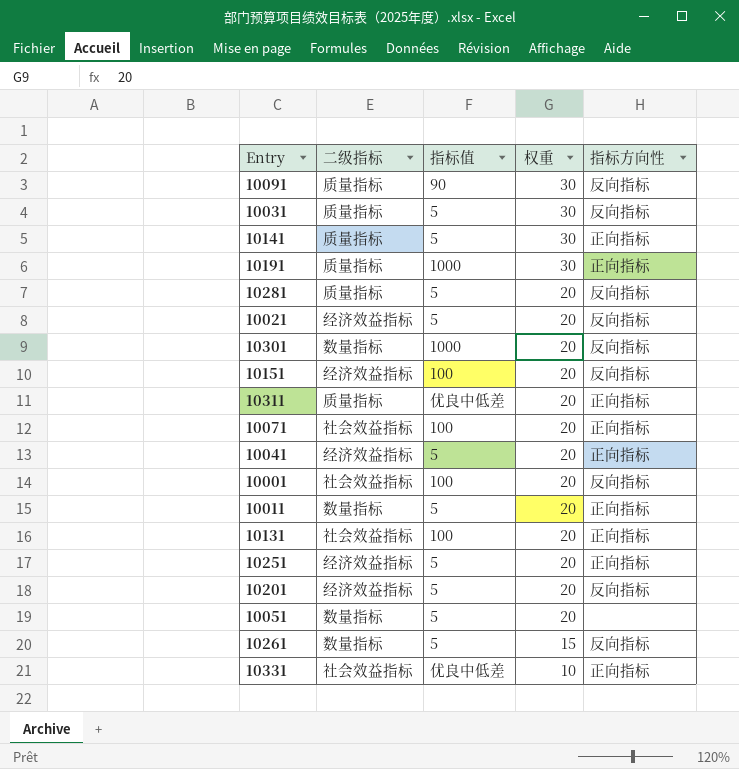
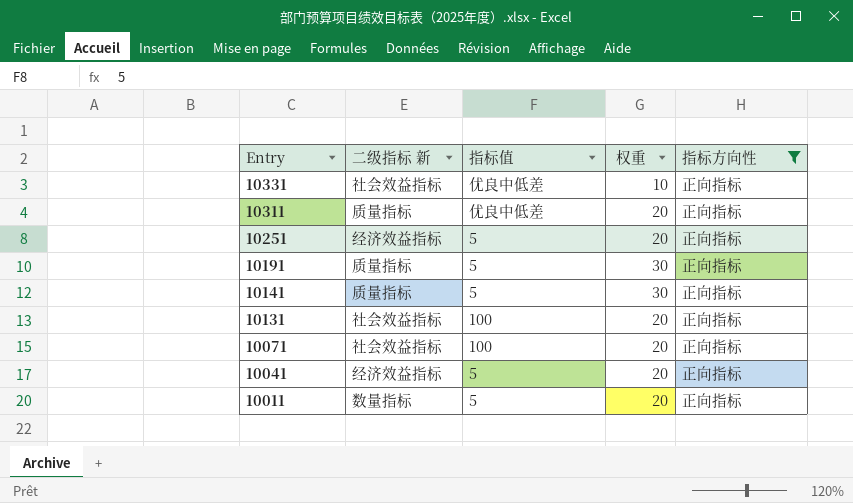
filter: none -> 指标方向性 = 正向指标
row order: 权重 descending -> Entry descending
column name: 二级指标 -> 二级指标 新
10191 | 指标值: 1000 -> 5

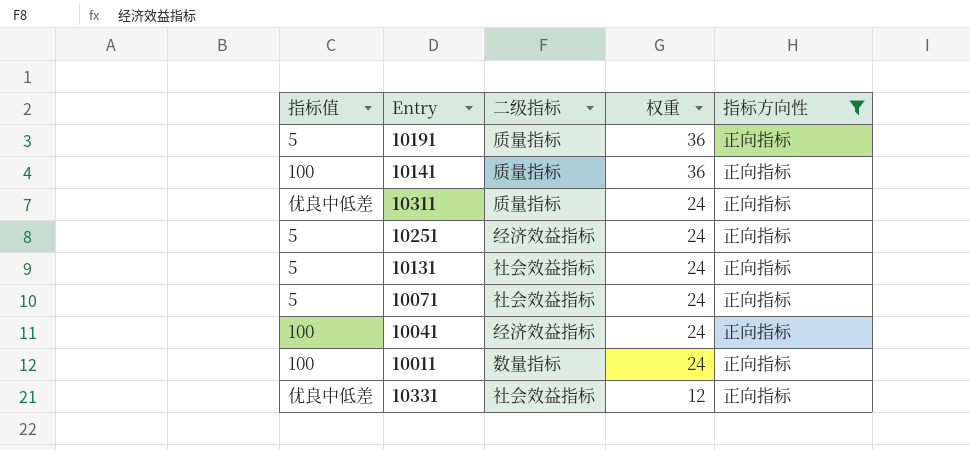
row order: Entry descending -> 权重 descending
column 指标值 | position: 3 -> 1
column name: 二级指标 新 -> 二级指标
10191 | 权重: 30 -> 36
10141 | 指标值: 5 -> 100
10141 | 权重: 30 -> 36
10311 | 权重: 20 -> 24
10251 | 权重: 20 -> 24
10131 | 指标值: 100 -> 5
10131 | 权重: 20 -> 24
10071 | 指标值: 100 -> 5
10071 | 权重: 20 -> 24
10041 | 指标值: 5 -> 100
10041 | 权重: 20 -> 24
10011 | 指标值: 5 -> 100
10011 | 权重: 20 -> 24
10331 | 权重: 10 -> 12

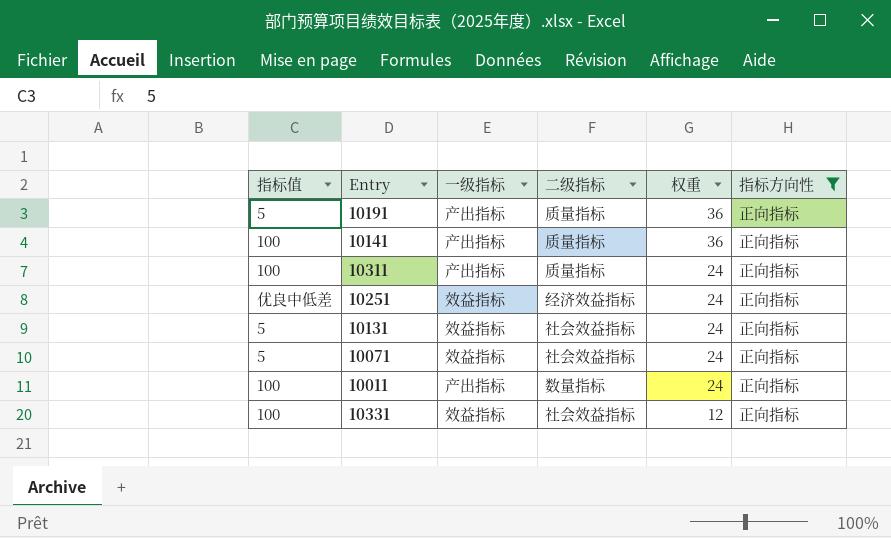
column 一级指标 | position: none -> 3
row 10041: 100 | 经济效益指标 | 24 | 正向指标 -> none
10311 | 指标值: 优良中低差 -> 100
10251 | 指标值: 5 -> 优良中低差
10331 | 指标值: 优良中低差 -> 100

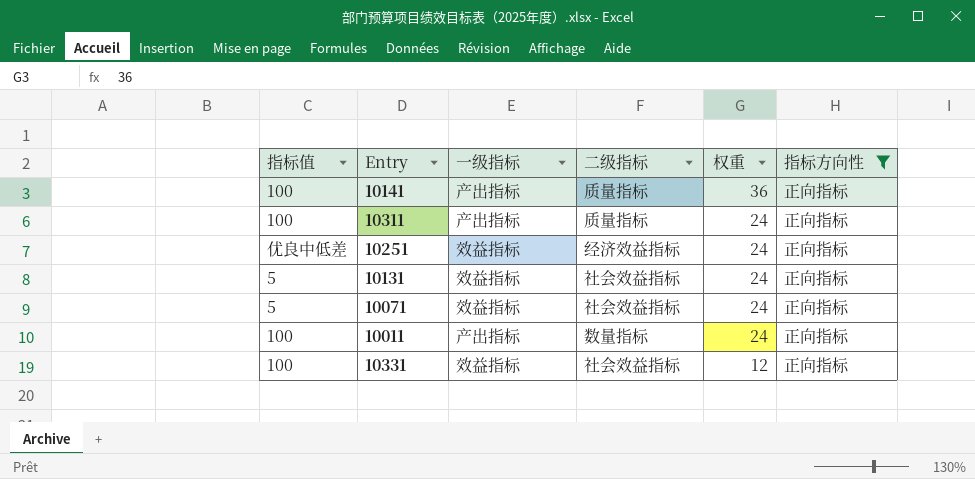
row 10191: 5 | 产出指标 | 质量指标 | 36 | 正向指标 -> none

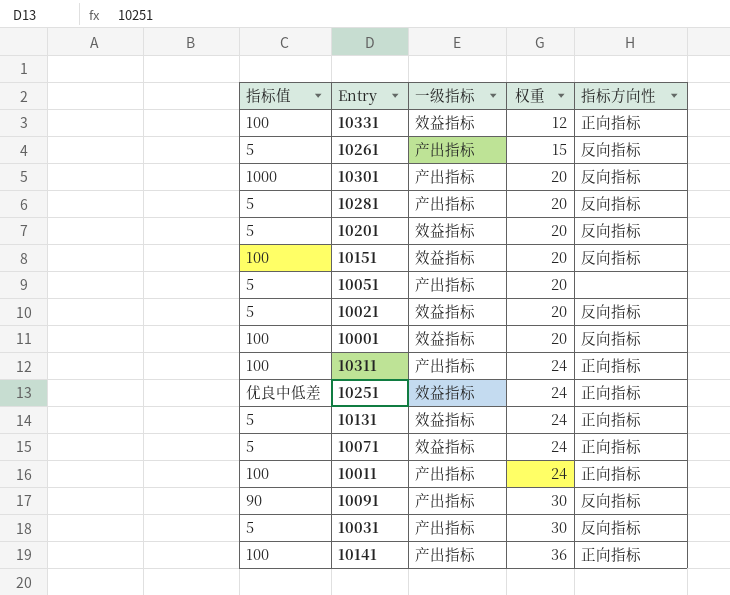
filter: 指标方向性 = 正向指标 -> none
row order: 权重 descending -> 权重 ascending
column 二级指标 | position: 4 -> none

